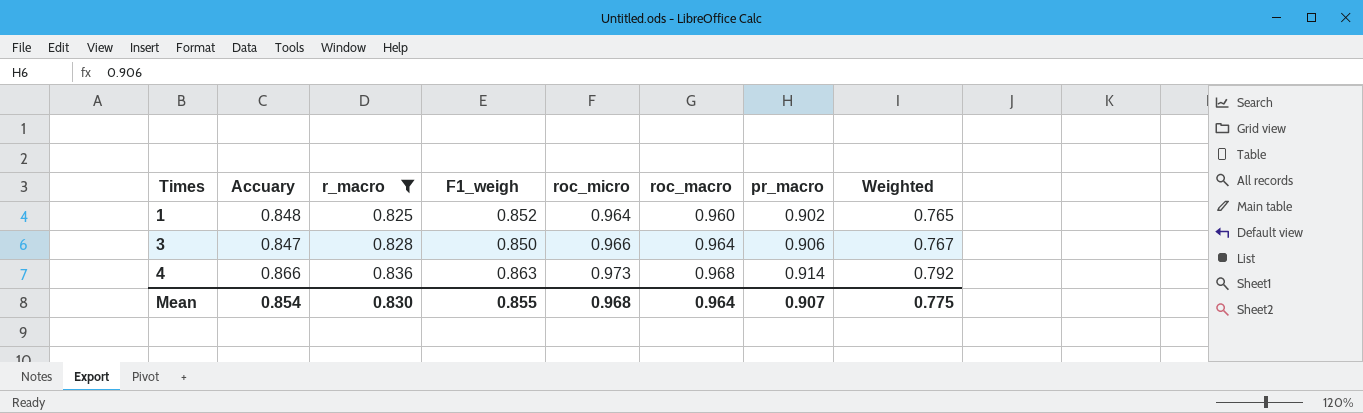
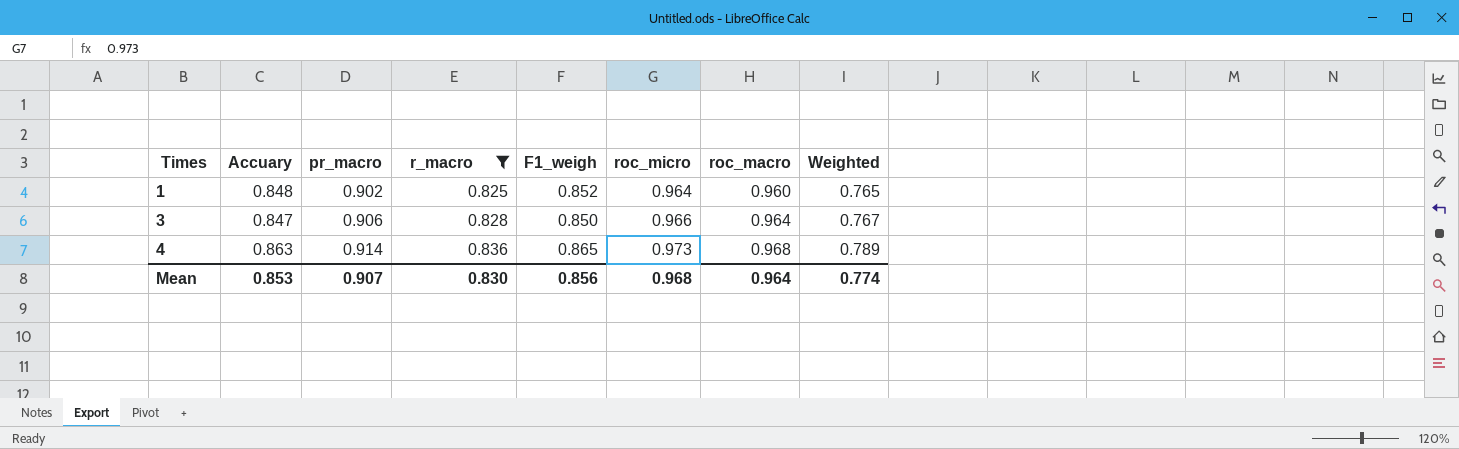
column pr_macro | position: 7 -> 3
4 | Accuary: 0.866 -> 0.863
4 | F1_weigh: 0.863 -> 0.865
4 | Weighted: 0.792 -> 0.789
Mean | Accuary: 0.854 -> 0.853
Mean | F1_weigh: 0.855 -> 0.856
Mean | Weighted: 0.775 -> 0.774

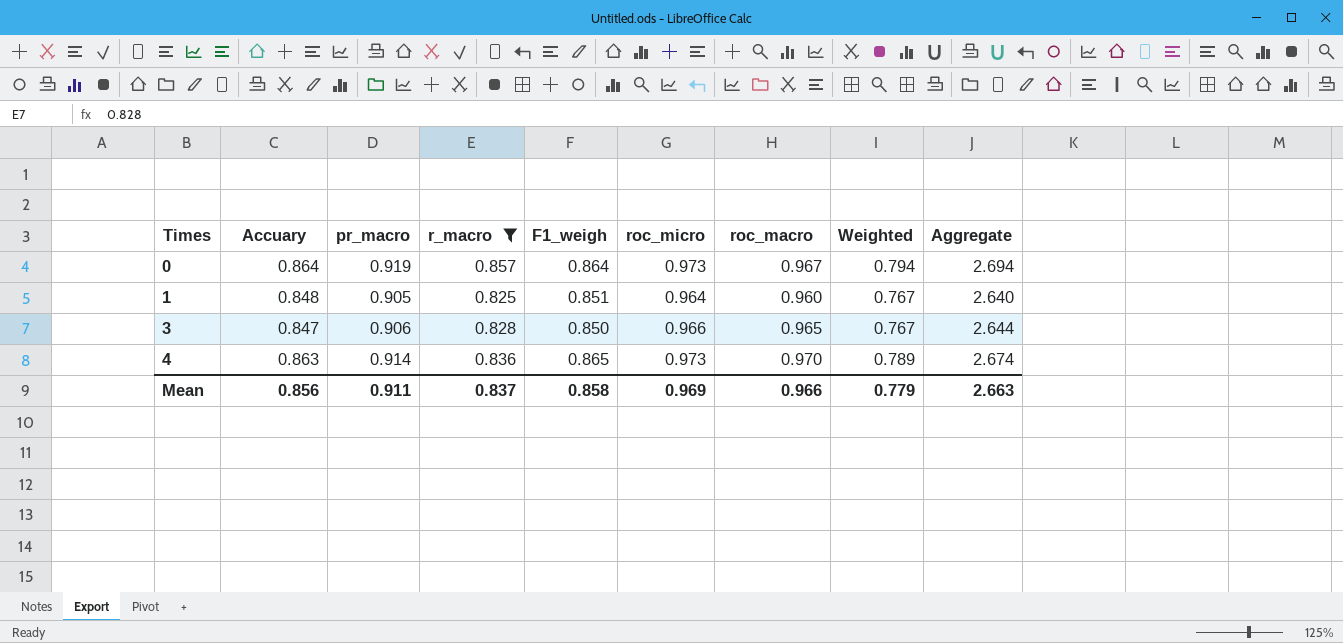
column Aggregate | formula: none -> [r_macro] + [F1_weigh] + [roc_micro]
row 0: none -> 0.864 | 0.919 | 0.857 | 0.864 | 0.973 | 0.967 | 0.794 | 2.694
1 | pr_macro: 0.902 -> 0.905
1 | F1_weigh: 0.852 -> 0.851
1 | Weighted: 0.765 -> 0.767
3 | roc_macro: 0.964 -> 0.965
4 | roc_macro: 0.968 -> 0.970
Mean | Accuary: 0.853 -> 0.856
Mean | pr_macro: 0.907 -> 0.911
Mean | r_macro: 0.830 -> 0.837
Mean | F1_weigh: 0.856 -> 0.858
Mean | roc_micro: 0.968 -> 0.969
Mean | roc_macro: 0.964 -> 0.966
Mean | Weighted: 0.774 -> 0.779

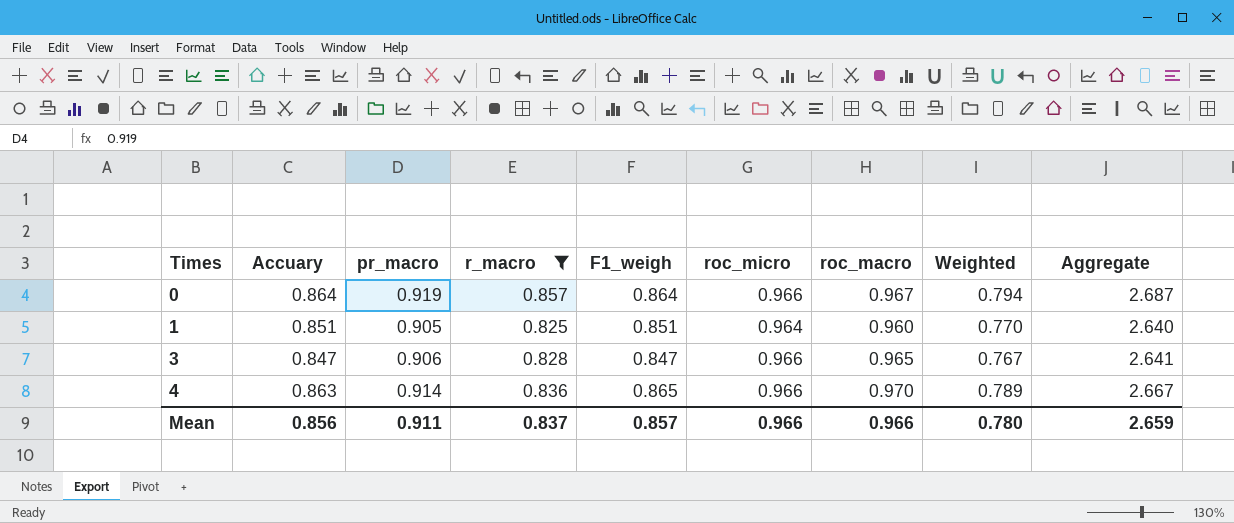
0 | roc_micro: 0.973 -> 0.966
0 | Aggregate: 2.694 -> 2.687
1 | Accuary: 0.848 -> 0.851
1 | Weighted: 0.767 -> 0.770
3 | F1_weigh: 0.850 -> 0.847
3 | Aggregate: 2.644 -> 2.641
4 | roc_micro: 0.973 -> 0.966
4 | Aggregate: 2.674 -> 2.667
Mean | F1_weigh: 0.858 -> 0.857
Mean | roc_micro: 0.969 -> 0.966
Mean | Weighted: 0.779 -> 0.780
Mean | Aggregate: 2.663 -> 2.659

